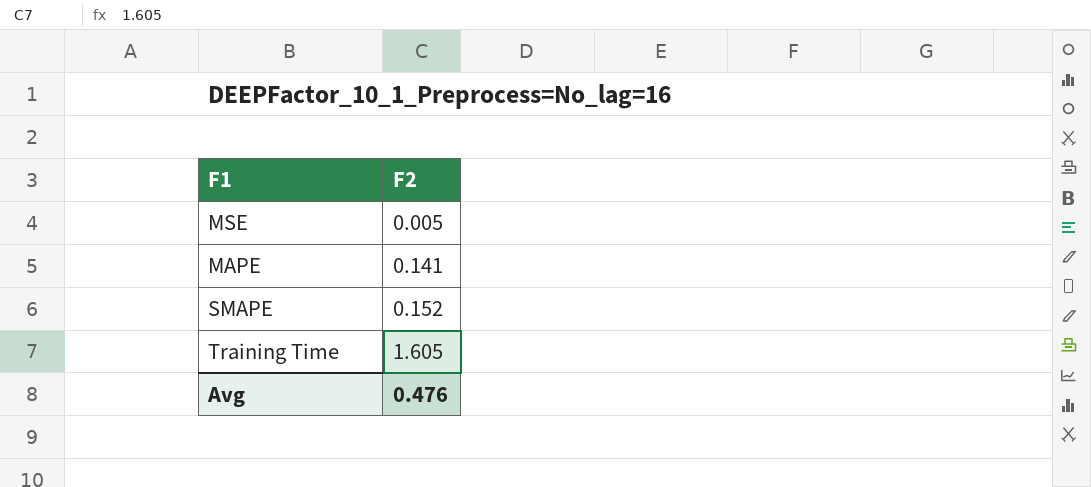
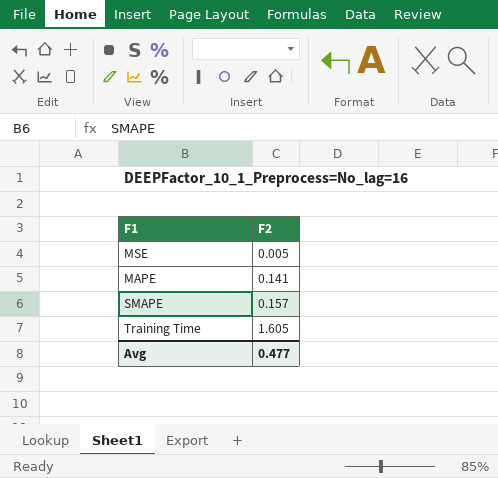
SMAPE | F2: 0.152 -> 0.157
Avg | F2: 0.476 -> 0.477

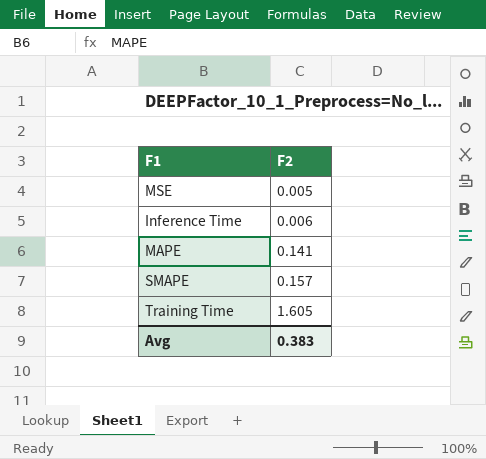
row Inference Time: none -> 0.006
Avg | F2: 0.477 -> 0.383

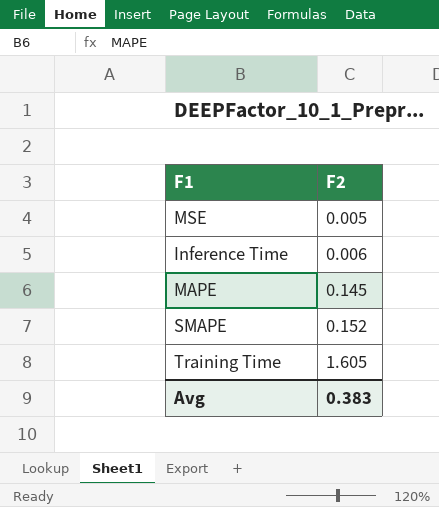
MAPE | F2: 0.141 -> 0.145
SMAPE | F2: 0.157 -> 0.152

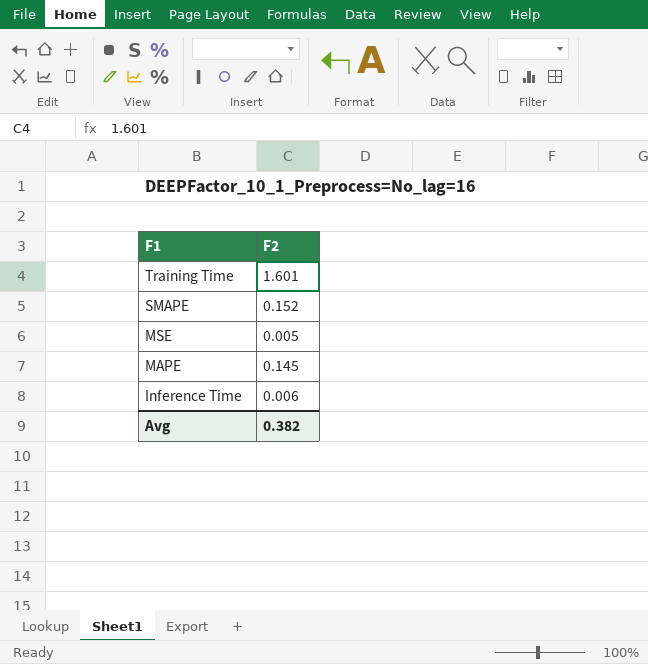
row order: F2 ascending -> F1 descending
Training Time | F2: 1.605 -> 1.601
Avg | F2: 0.383 -> 0.382

